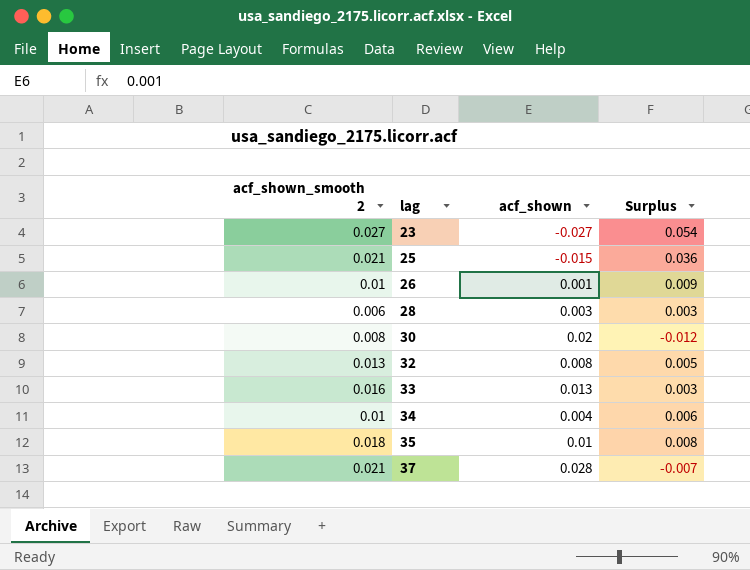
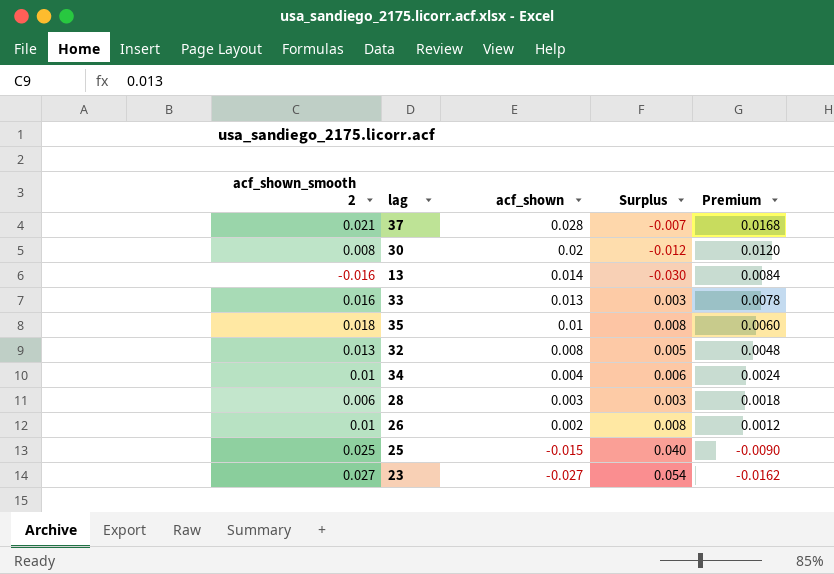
row order: lag ascending -> acf_shown descending
column Premium | formula: none -> [acf_shown] * 0.6
row 13: none -> -0.016 | 0.014 | -0.030 | 0.0084
26 | acf_shown: 0.001 -> 0.002
26 | Surplus: 0.009 -> 0.008
25 | acf_shown_smooth 2: 0.021 -> 0.025
25 | Surplus: 0.036 -> 0.040

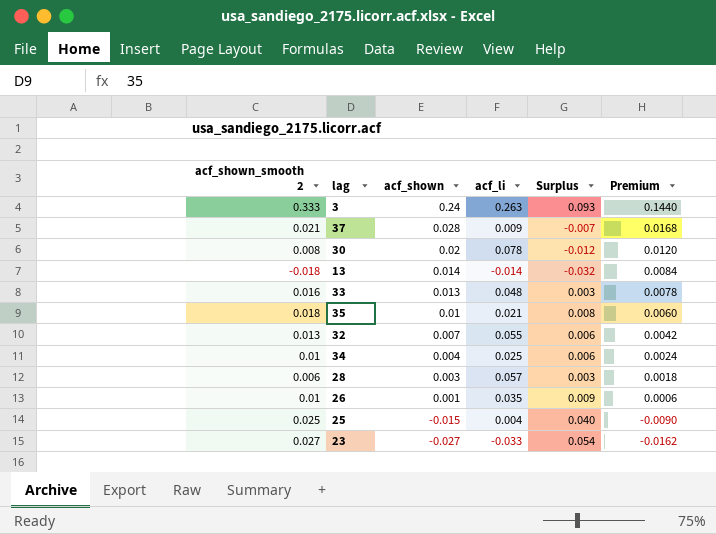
column acf_li | position: none -> 4
row 3: none -> 0.333 | 0.24 | 0.263 | 0.093 | 0.1440
13 | acf_shown_smooth 2: -0.016 -> -0.018
13 | Surplus: -0.030 -> -0.032
32 | acf_shown: 0.008 -> 0.007
32 | Surplus: 0.005 -> 0.006
32 | Premium: 0.0048 -> 0.0042
26 | acf_shown: 0.002 -> 0.001
26 | Surplus: 0.008 -> 0.009
26 | Premium: 0.0012 -> 0.0006

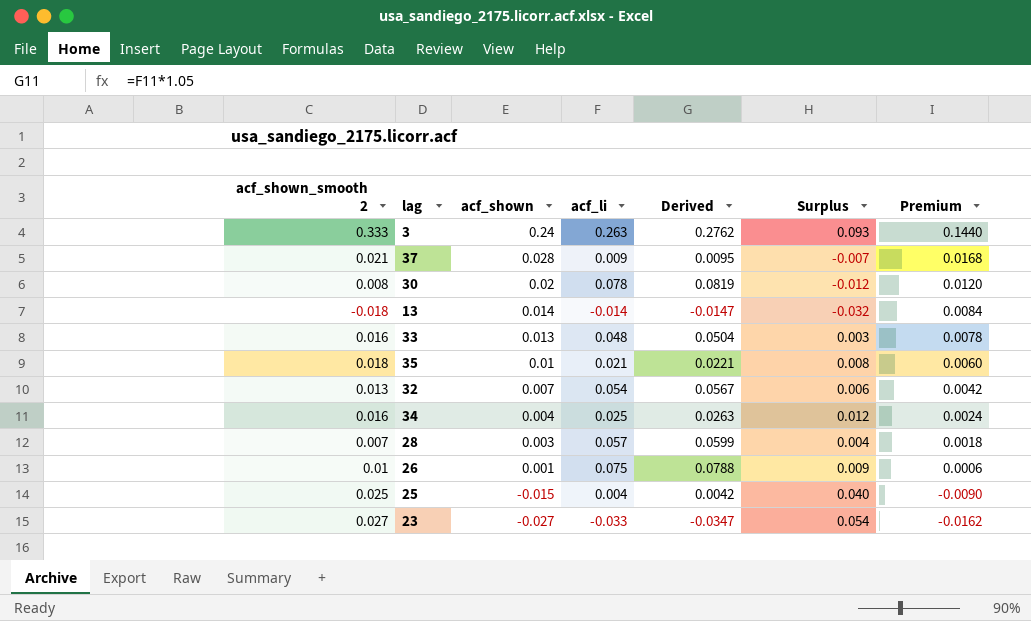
column Derived | formula: none -> [acf_li] * 1.05
32 | acf_li: 0.055 -> 0.054
34 | acf_shown_smooth 2: 0.01 -> 0.016
34 | Surplus: 0.006 -> 0.012
28 | acf_shown_smooth 2: 0.006 -> 0.007
28 | Surplus: 0.003 -> 0.004
26 | acf_li: 0.035 -> 0.075

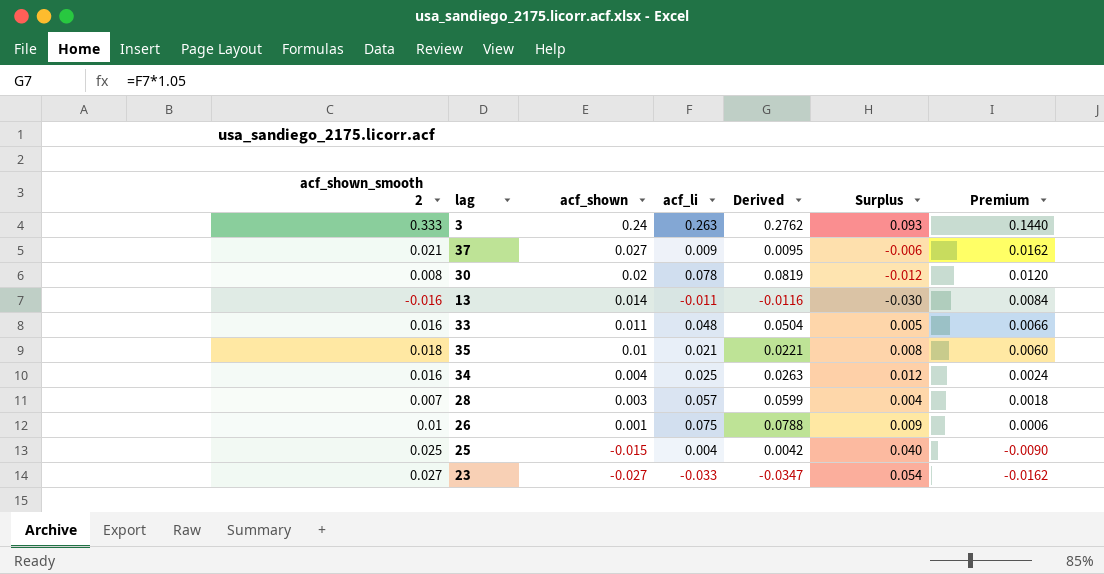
row 32: 0.013 | 0.007 | 0.054 | 0.0567 | 0.006 | 0.0042 -> none
37 | acf_shown: 0.028 -> 0.027
37 | Surplus: -0.007 -> -0.006
37 | Premium: 0.0168 -> 0.0162
13 | acf_shown_smooth 2: -0.018 -> -0.016
13 | acf_li: -0.014 -> -0.011
13 | Derived: -0.0147 -> -0.0116
13 | Surplus: -0.032 -> -0.030
33 | acf_shown: 0.013 -> 0.011
33 | Surplus: 0.003 -> 0.005
33 | Premium: 0.0078 -> 0.0066

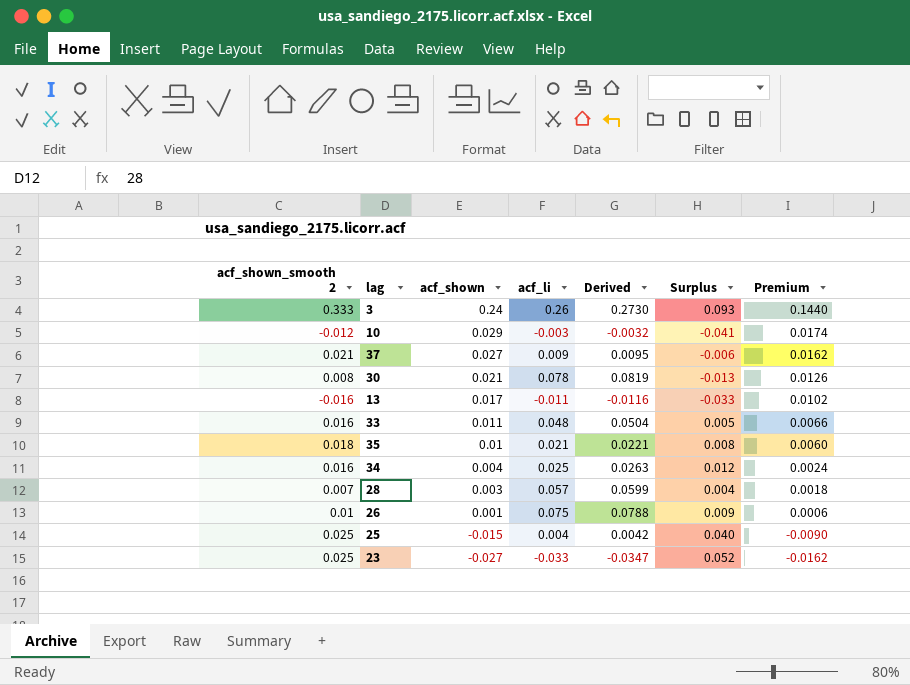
3 | acf_li: 0.263 -> 0.26
3 | Derived: 0.2762 -> 0.2730
row 10: none -> -0.012 | 0.029 | -0.003 | -0.0032 | -0.041 | 0.0174
30 | acf_shown: 0.02 -> 0.021
30 | Surplus: -0.012 -> -0.013
30 | Premium: 0.0120 -> 0.0126
13 | acf_shown: 0.014 -> 0.017
13 | Surplus: -0.030 -> -0.033
13 | Premium: 0.0084 -> 0.0102
23 | acf_shown_smooth 2: 0.027 -> 0.025
23 | Surplus: 0.054 -> 0.052

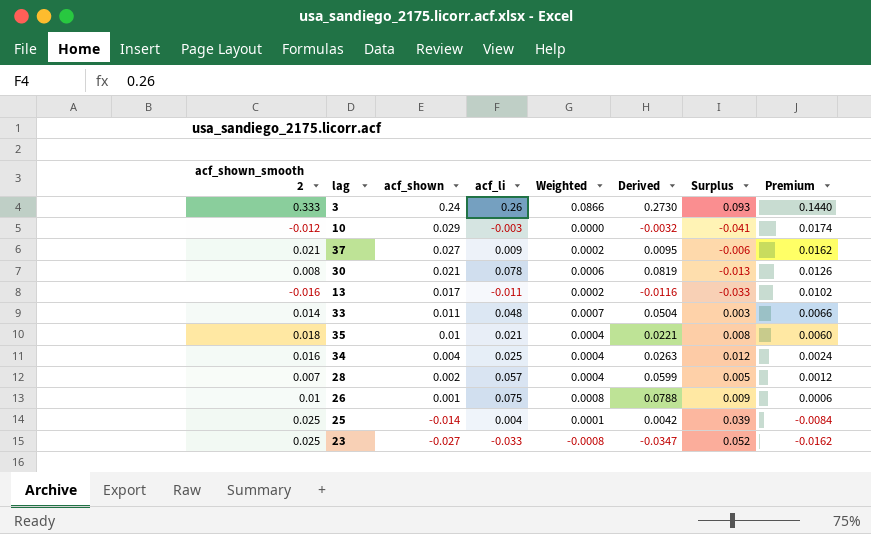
column Weighted | formula: none -> [acf_shown_smooth 2] * [acf_li]
33 | acf_shown_smooth 2: 0.016 -> 0.014
33 | Surplus: 0.005 -> 0.003
28 | acf_shown: 0.003 -> 0.002
28 | Surplus: 0.004 -> 0.005
28 | Premium: 0.0018 -> 0.0012
25 | acf_shown: -0.015 -> -0.014
25 | Surplus: 0.040 -> 0.039
25 | Premium: -0.0090 -> -0.0084

